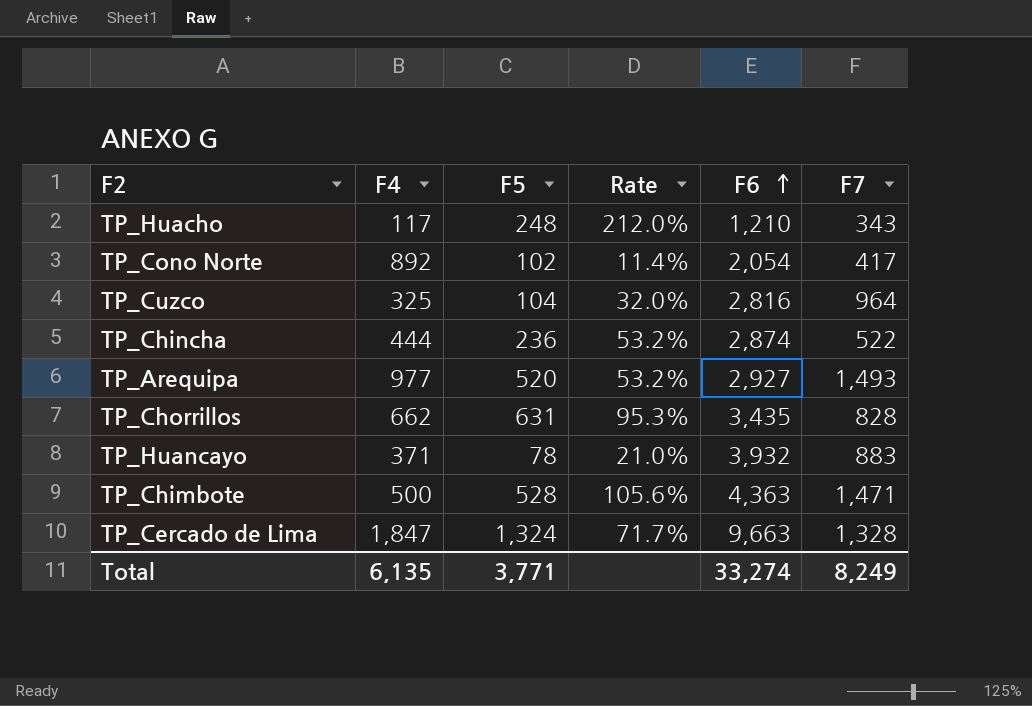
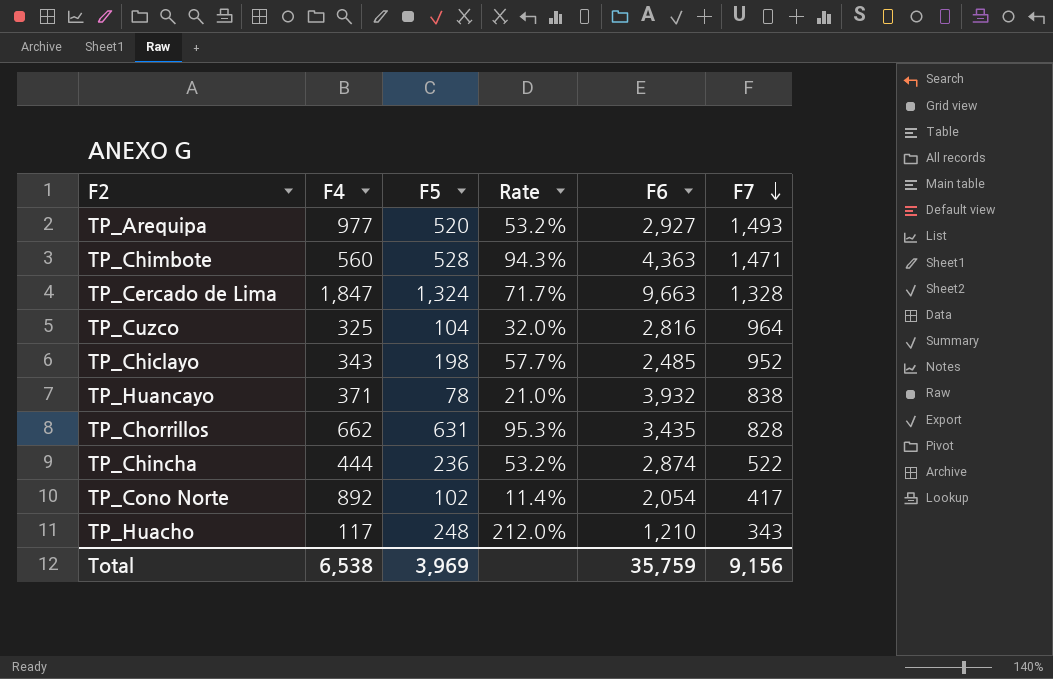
row order: F6 ascending -> F7 descending
TP_Chimbote | F4: 500 -> 560
TP_Chimbote | Rate: 105.6% -> 94.3%
row TP_Chiclayo: none -> 343 | 198 | 57.7% | 2,485 | 952
TP_Huancayo | F7: 883 -> 838
Total | F4: 6,135 -> 6,538
Total | F5: 3,771 -> 3,969
Total | F6: 33,274 -> 35,759
Total | F7: 8,249 -> 9,156

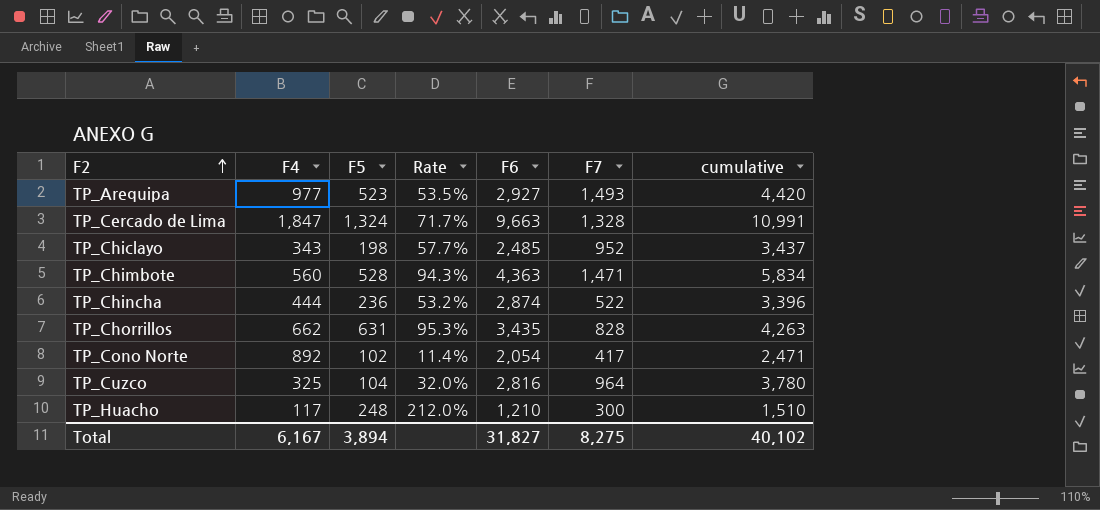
row order: F7 descending -> F2 ascending
column cumulative | formula: none -> [F6] + [F7]
row TP_Huancayo: 371 | 78 | 21.0% | 3,932 | 838 -> none
TP_Arequipa | F5: 520 -> 523
TP_Arequipa | Rate: 53.2% -> 53.5%
TP_Huacho | F7: 343 -> 300
Total | F4: 6,538 -> 6,167
Total | F5: 3,969 -> 3,894
Total | F6: 35,759 -> 31,827
Total | F7: 9,156 -> 8,275

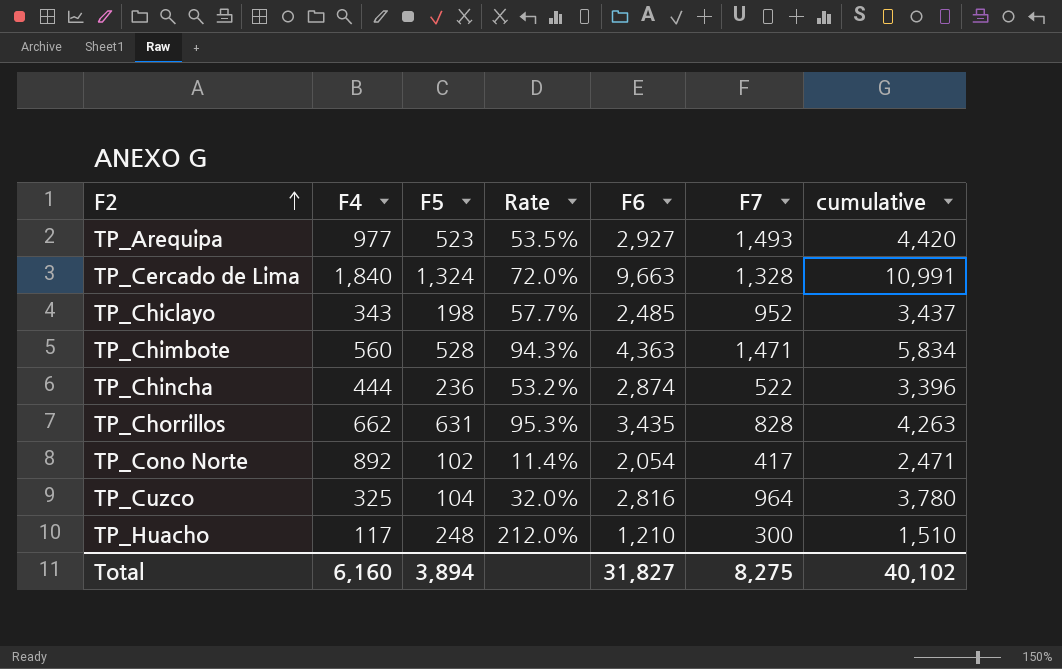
TP_Cercado de Lima | F4: 1,847 -> 1,840
TP_Cercado de Lima | Rate: 71.7% -> 72.0%
Total | F4: 6,167 -> 6,160

